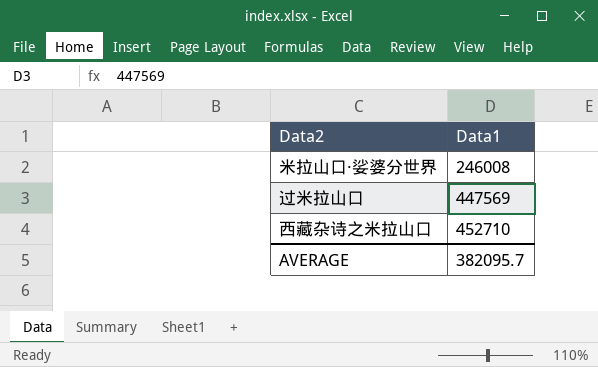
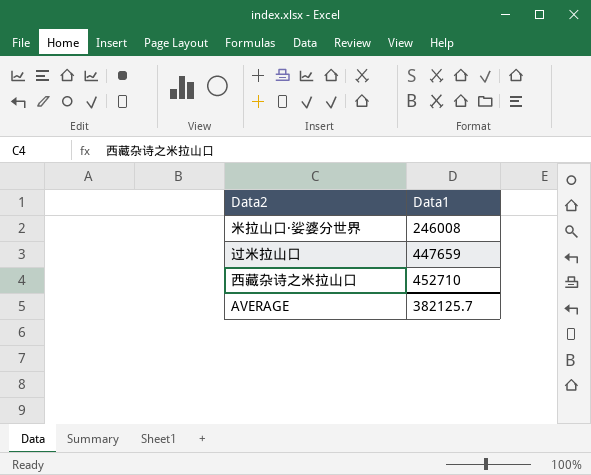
过米拉山口 | Data1: 447569 -> 447659
AVERAGE | Data1: 382095.7 -> 382125.7

